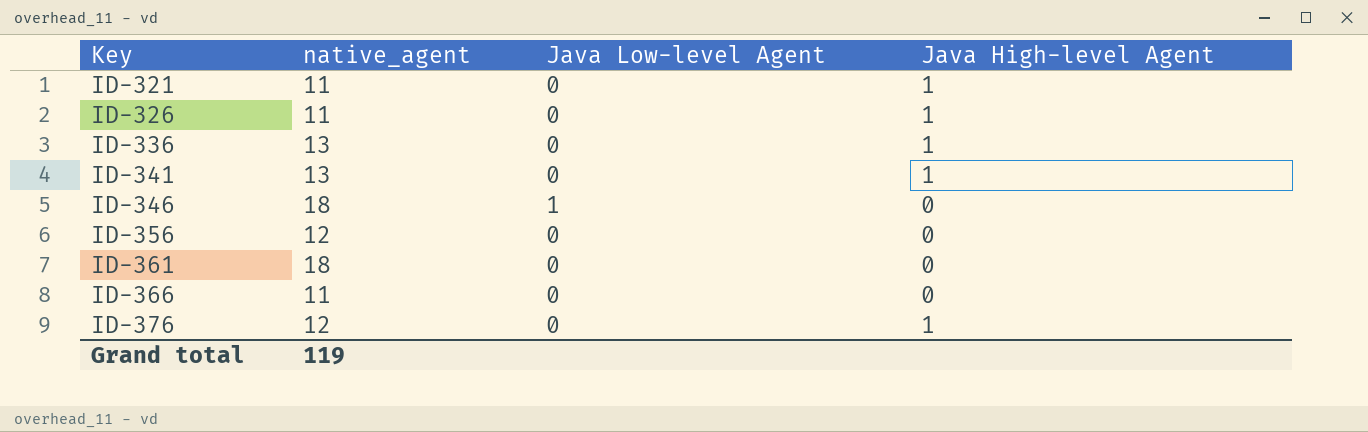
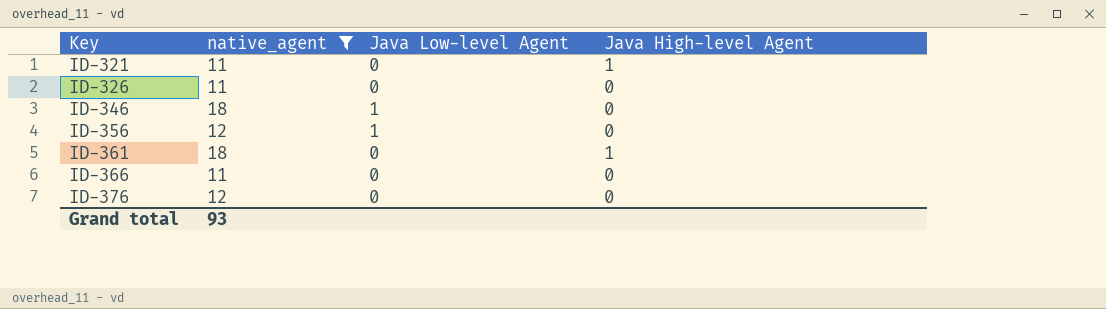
filter: none -> native_agent != 13
ID-326 | Java High-level Agent: 1 -> 0
ID-356 | Java Low-level Agent: 0 -> 1
ID-361 | Java High-level Agent: 0 -> 1
ID-376 | Java High-level Agent: 1 -> 0
Grand total | native_agent: 119 -> 93

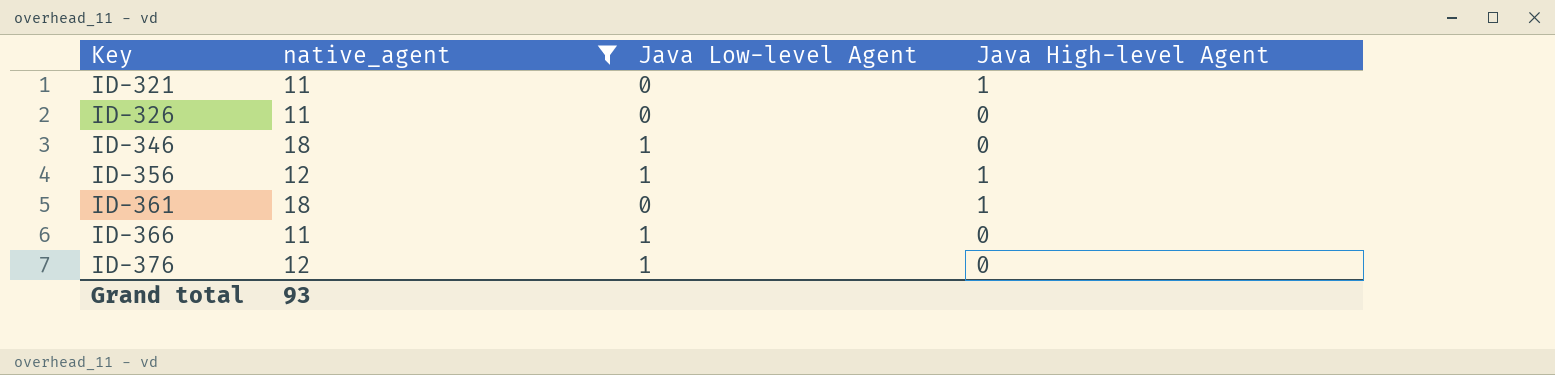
ID-356 | Java High-level Agent: 0 -> 1
ID-366 | Java Low-level Agent: 0 -> 1
ID-376 | Java Low-level Agent: 0 -> 1

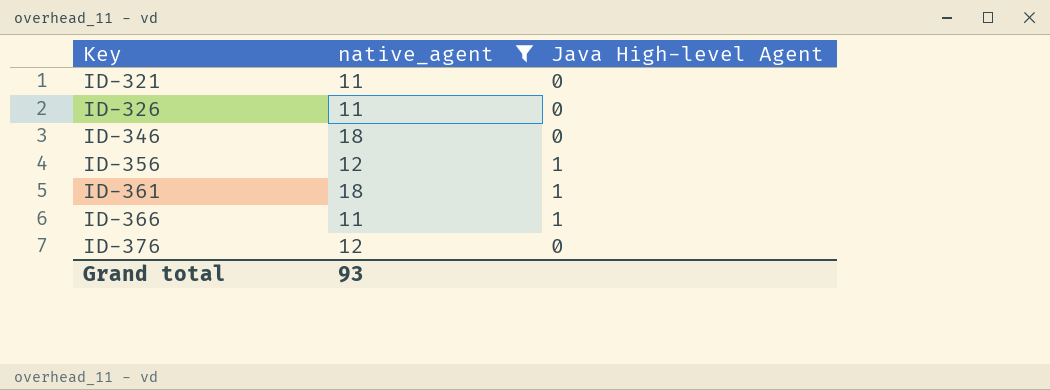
column Java Low-level Agent | position: 3 -> none
ID-321 | Java High-level Agent: 1 -> 0
ID-366 | Java High-level Agent: 0 -> 1

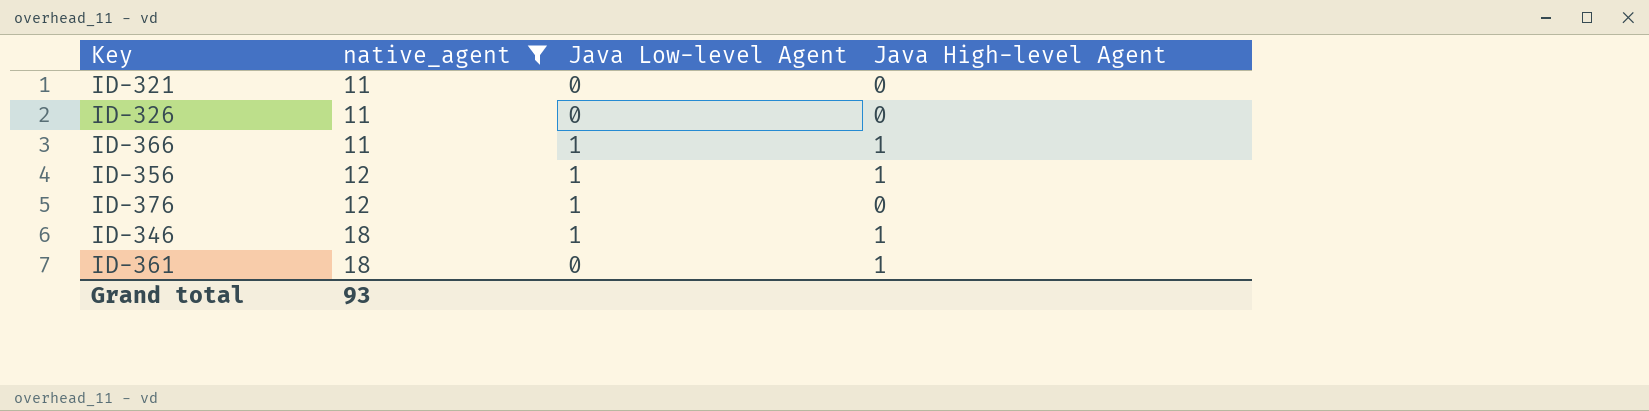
row order: Key ascending -> native_agent ascending
column Java Low-level Agent | position: none -> 3
ID-346 | Java High-level Agent: 0 -> 1

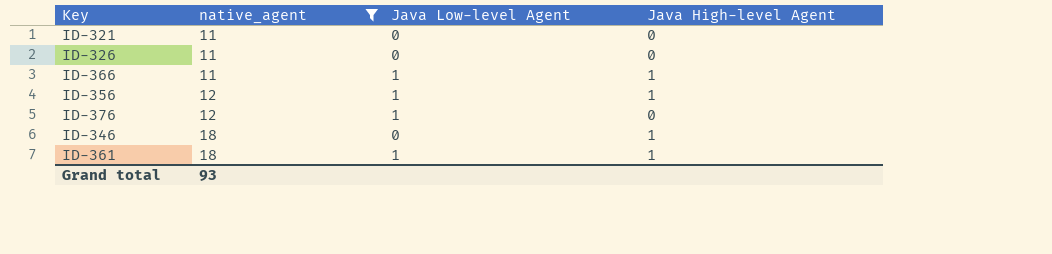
ID-346 | Java Low-level Agent: 1 -> 0
ID-361 | Java Low-level Agent: 0 -> 1

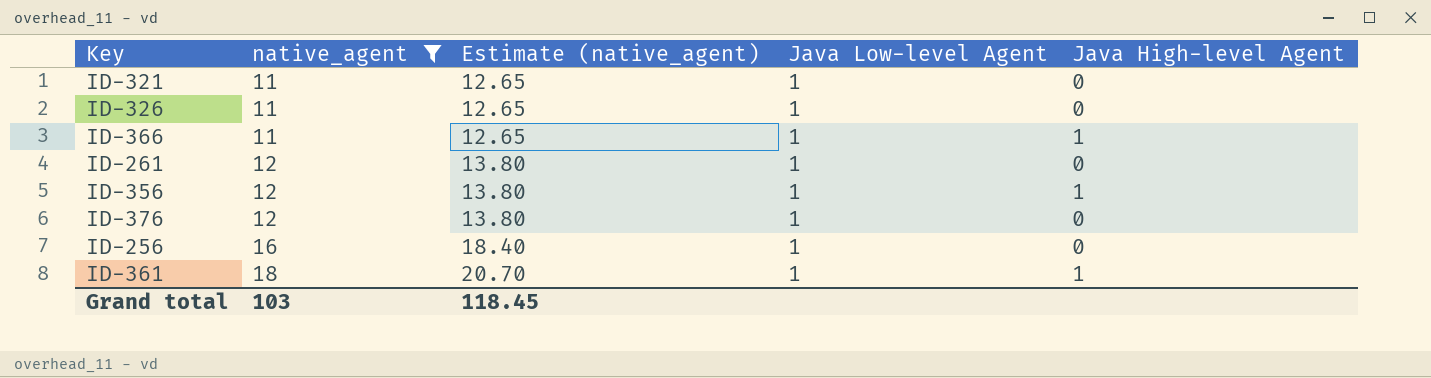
column Estimate (native_agent) | formula: none -> [native_agent] * 1.15
row ID-346: 18 | 0 | 1 -> none
ID-321 | Java Low-level Agent: 0 -> 1
ID-326 | Java Low-level Agent: 0 -> 1
row ID-261: none -> 12 | 13.80 | 1 | 0
row ID-256: none -> 16 | 18.40 | 1 | 0
Grand total | native_agent: 93 -> 103

